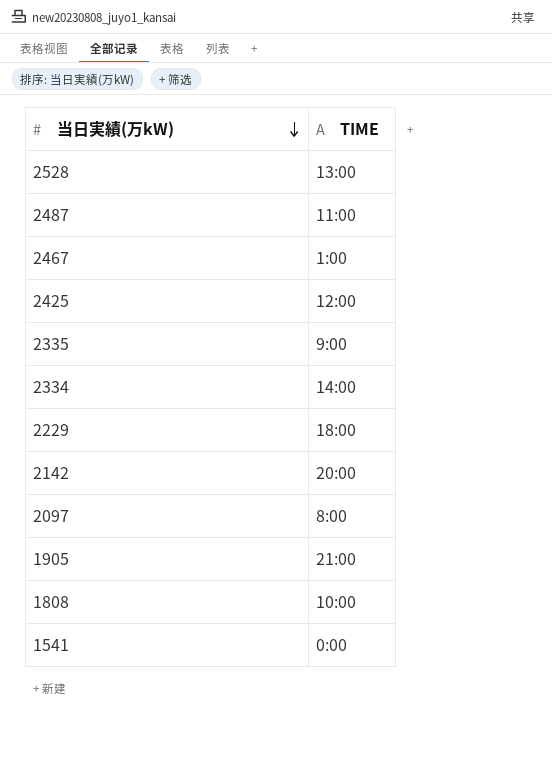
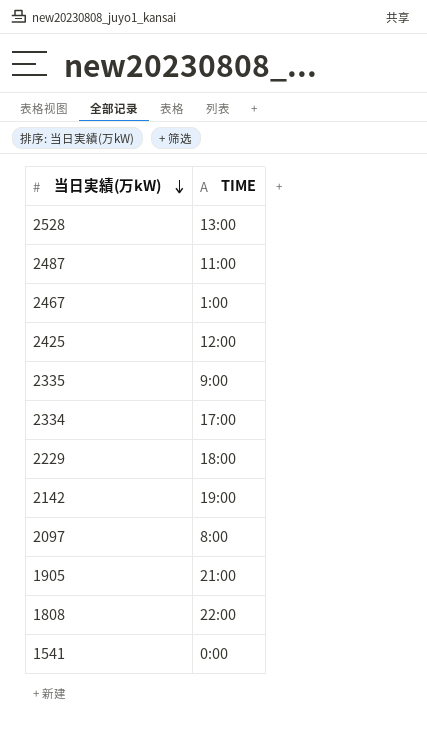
2334 | TIME: 14:00 -> 17:00
2142 | TIME: 20:00 -> 19:00
1808 | TIME: 10:00 -> 22:00

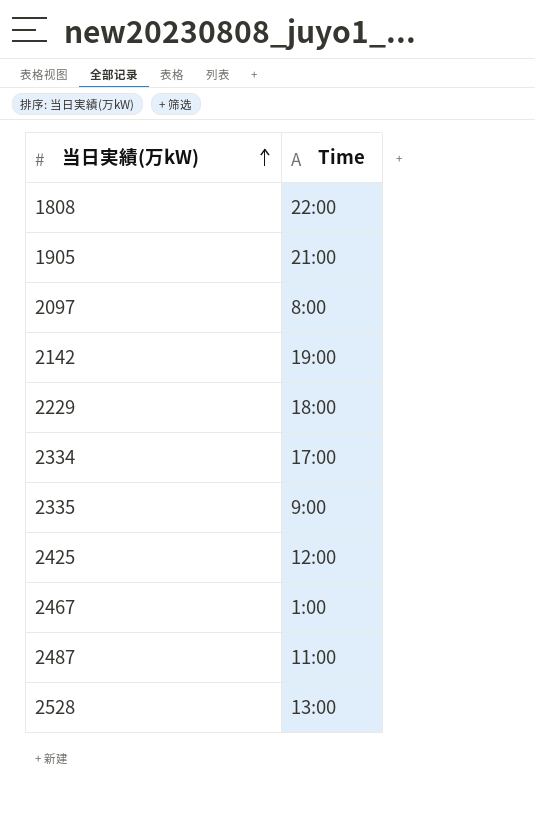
row order: 当日実績(万kW) descending -> 当日実績(万kW) ascending
column name: TIME -> Time
row 1541: 0:00 -> none

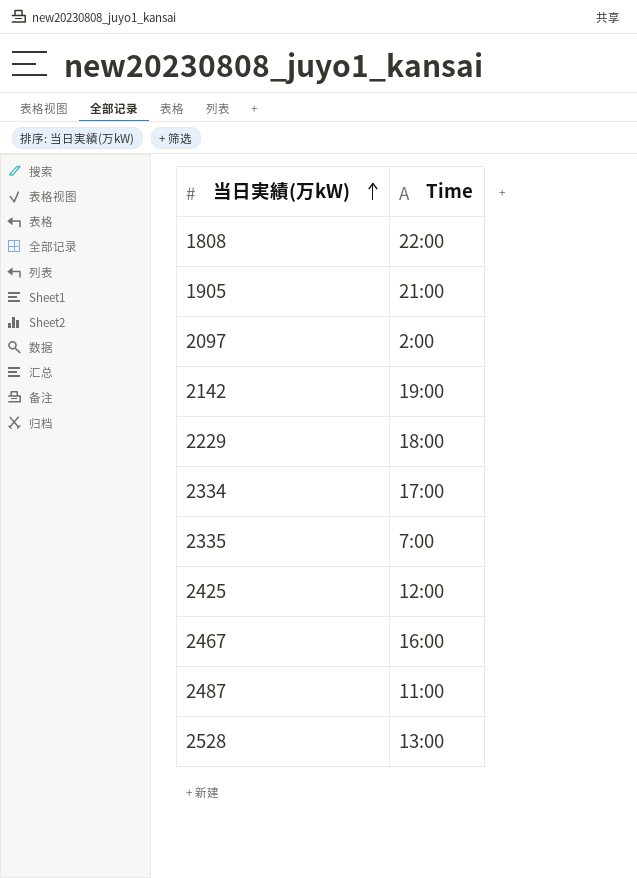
2097 | Time: 8:00 -> 2:00
2335 | Time: 9:00 -> 7:00
2467 | Time: 1:00 -> 16:00

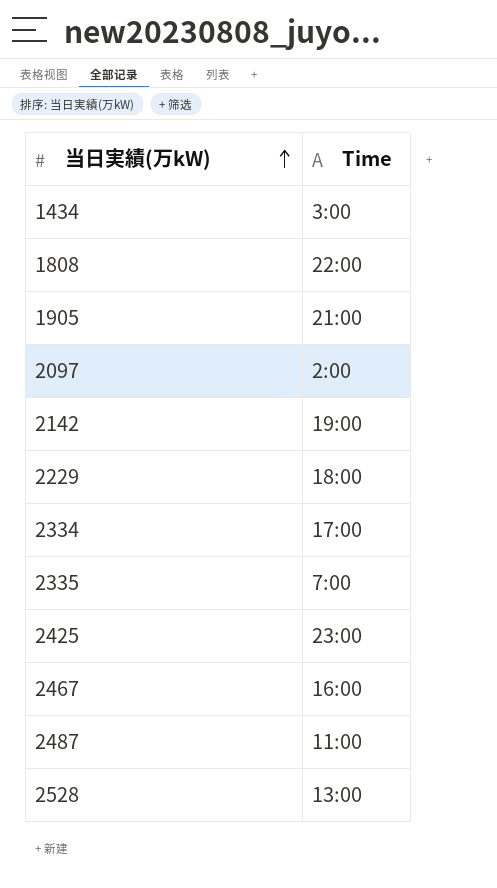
row 1434: none -> 3:00
2425 | Time: 12:00 -> 23:00

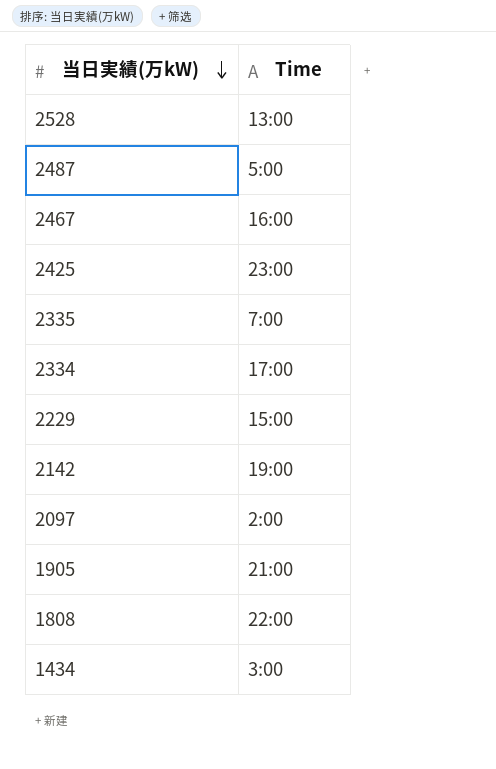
row order: 当日実績(万kW) ascending -> 当日実績(万kW) descending
2487 | Time: 11:00 -> 5:00
2229 | Time: 18:00 -> 15:00

